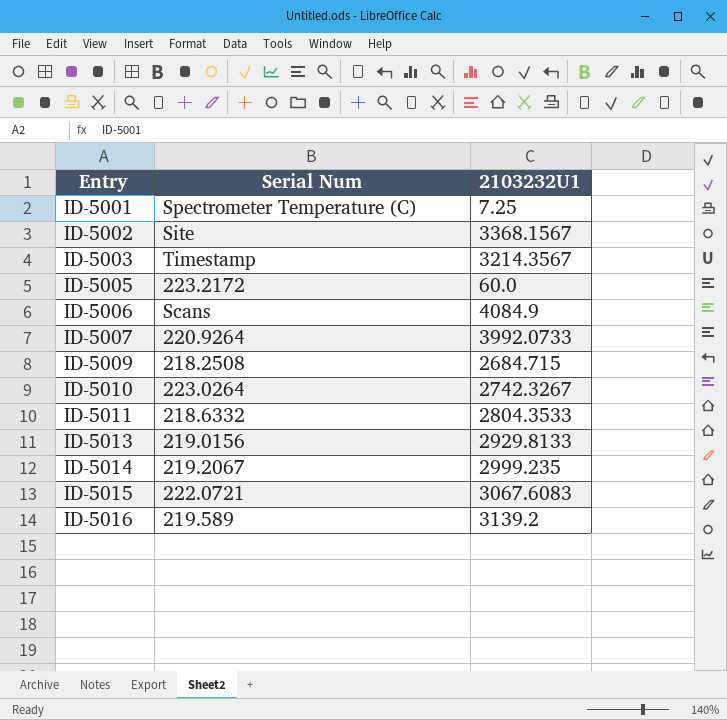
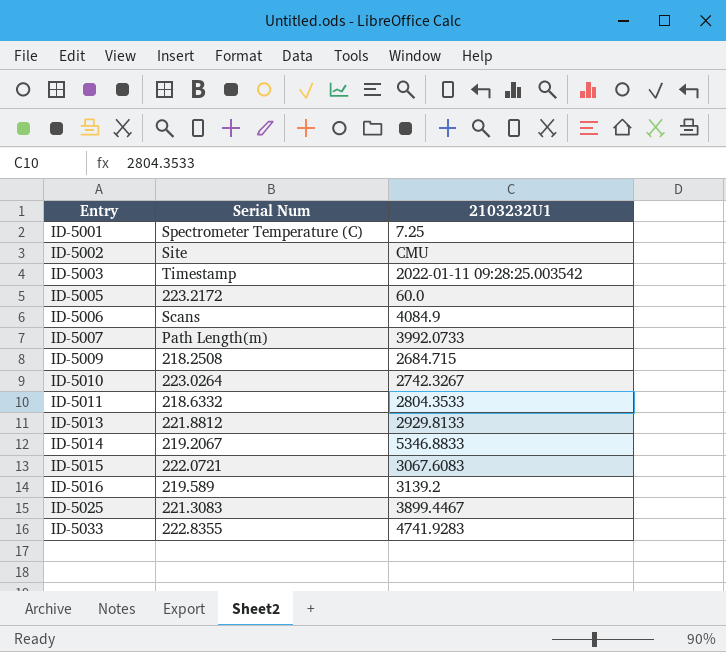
ID-5002 | 2103232U1: 3368.1567 -> CMU
ID-5003 | 2103232U1: 3214.3567 -> 2022-01-11 09:28:25.003542
ID-5007 | Serial Num: 220.9264 -> Path Length(m)
ID-5013 | Serial Num: 219.0156 -> 221.8812
ID-5014 | 2103232U1: 2999.235 -> 5346.8833
row ID-5025: none -> 221.3083 | 3899.4467
row ID-5033: none -> 222.8355 | 4741.9283

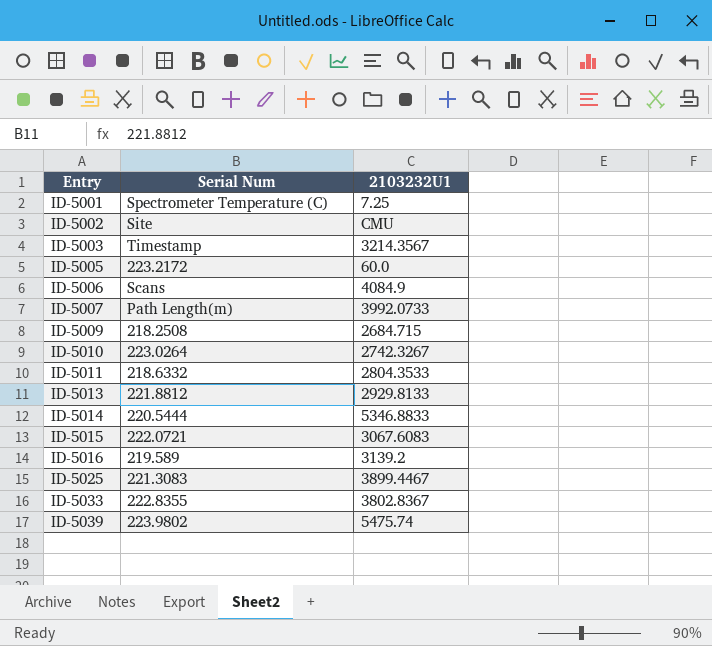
ID-5003 | 2103232U1: 2022-01-11 09:28:25.003542 -> 3214.3567
ID-5014 | Serial Num: 219.2067 -> 220.5444
ID-5033 | 2103232U1: 4741.9283 -> 3802.8367
row ID-5039: none -> 223.9802 | 5475.74

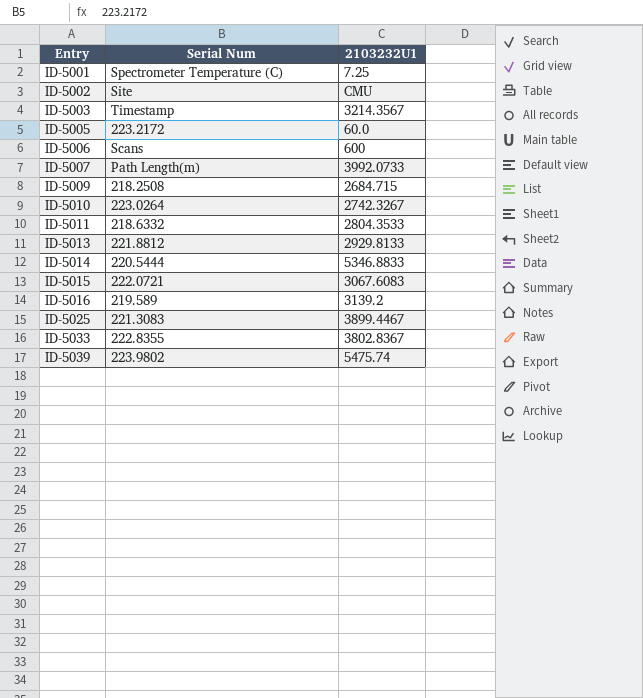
ID-5006 | 2103232U1: 4084.9 -> 600

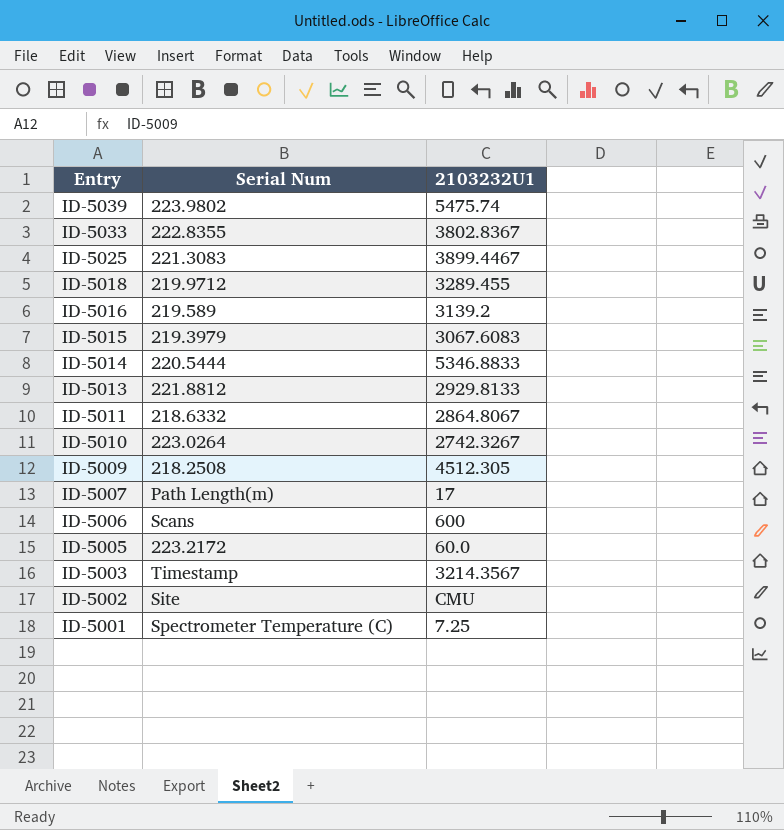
row order: Entry ascending -> Entry descending
row ID-5018: none -> 219.9712 | 3289.455
ID-5015 | Serial Num: 222.0721 -> 219.3979
ID-5011 | 2103232U1: 2804.3533 -> 2864.8067
ID-5009 | 2103232U1: 2684.715 -> 4512.305
ID-5007 | 2103232U1: 3992.0733 -> 17

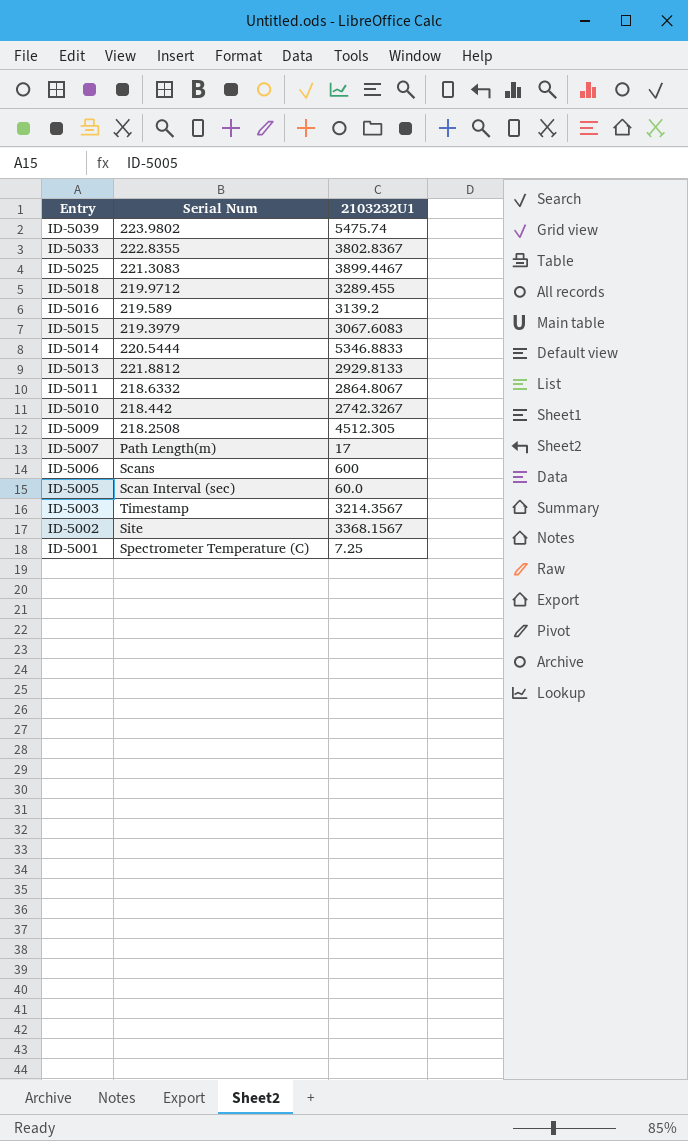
ID-5010 | Serial Num: 223.0264 -> 218.442
ID-5005 | Serial Num: 223.2172 -> Scan Interval (sec)
ID-5002 | 2103232U1: CMU -> 3368.1567

